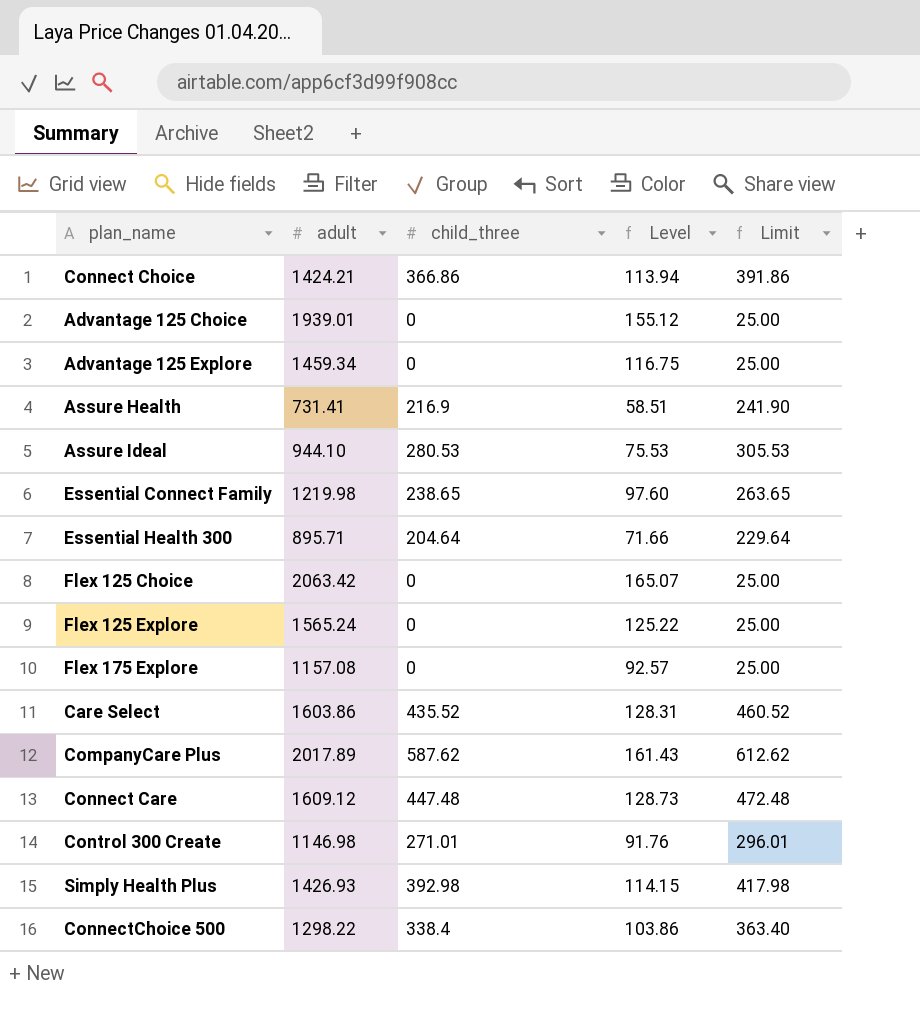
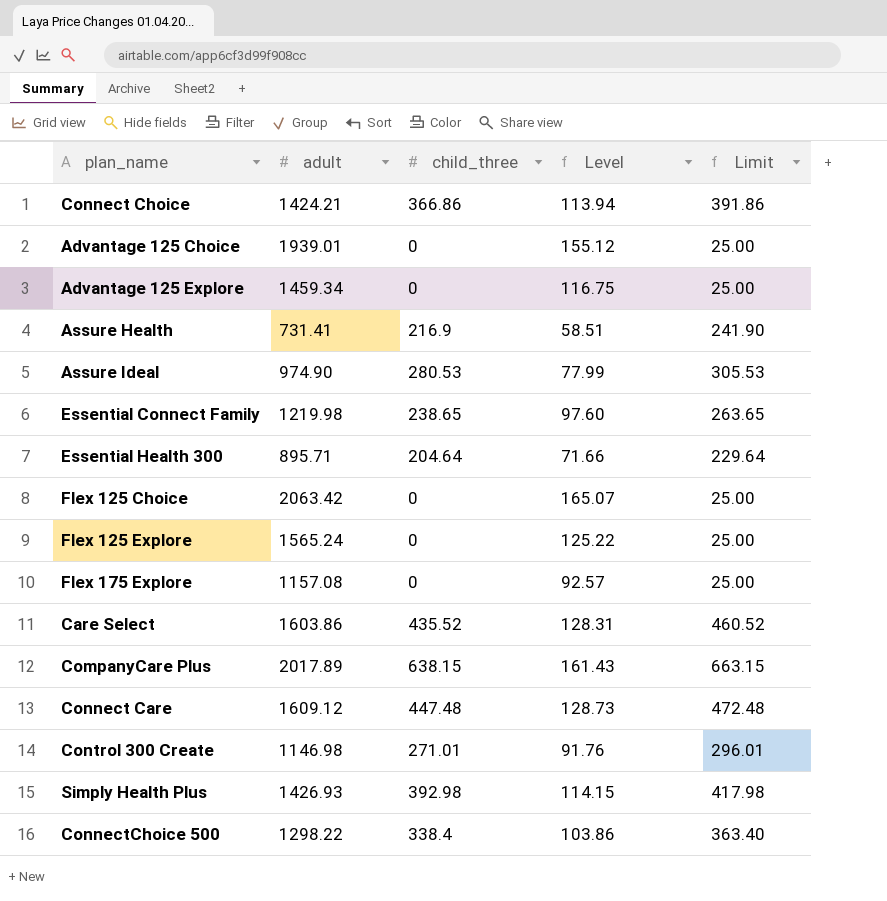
Assure Ideal | adult: 944.10 -> 974.90
Assure Ideal | Level: 75.53 -> 77.99
CompanyCare Plus | child_three: 587.62 -> 638.15
CompanyCare Plus | Limit: 612.62 -> 663.15

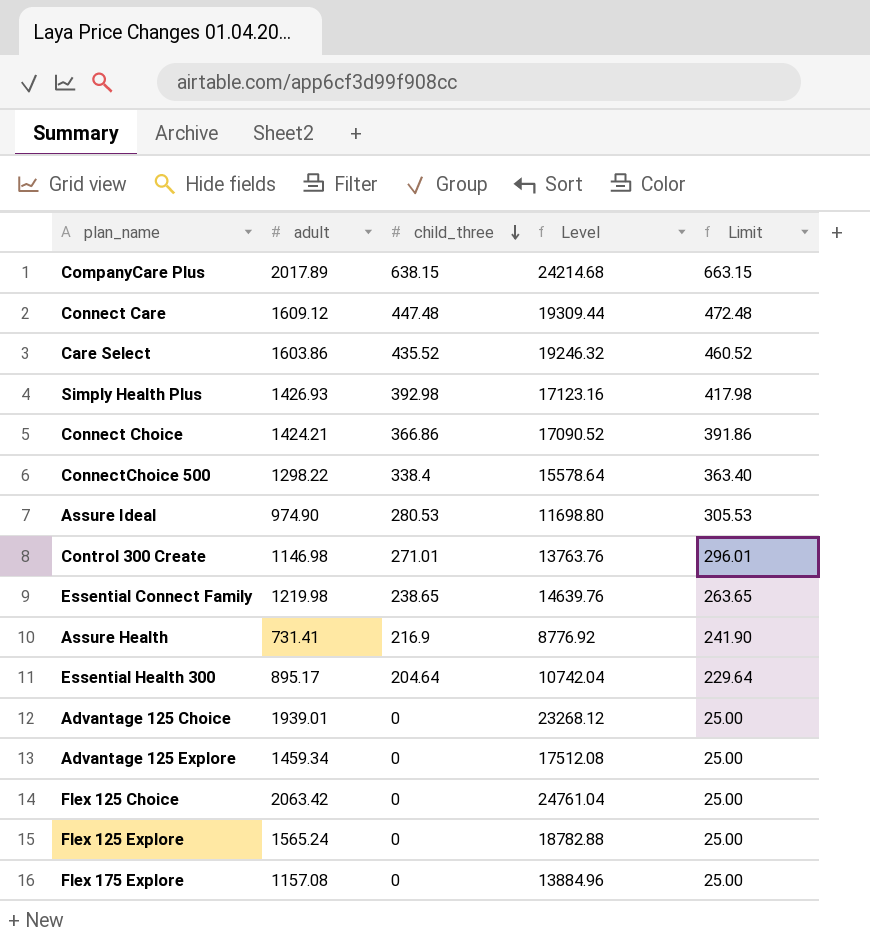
row order: none -> child_three descending
column Level | formula: [adult] * 0.08 -> [adult] * 12
Essential Health 300 | adult: 895.71 -> 895.17

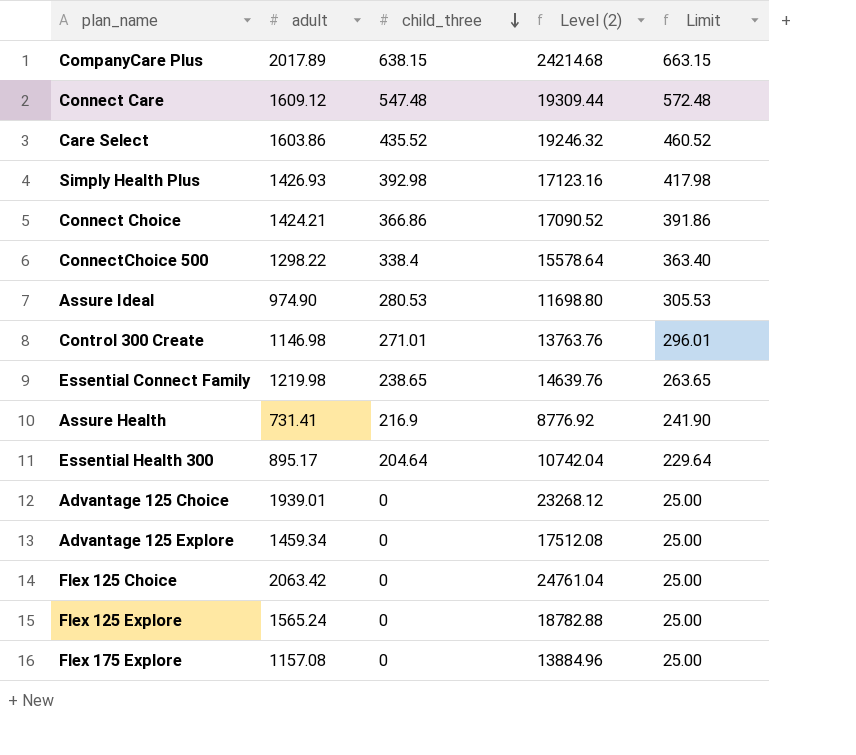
column name: Level -> Level (2)
Connect Care | child_three: 447.48 -> 547.48
Connect Care | Limit: 472.48 -> 572.48

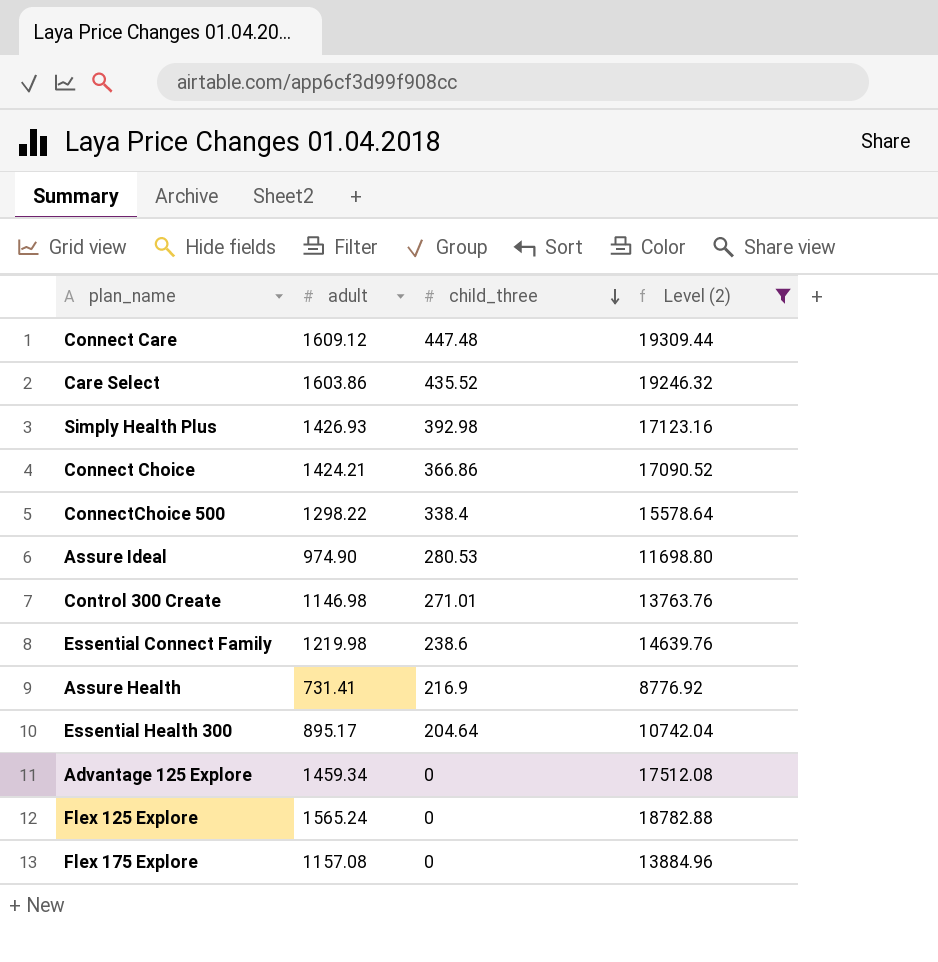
filter: none -> Level (2) <= 19309.44
column Limit | formula: [child_three] + 25 -> none
Connect Care | child_three: 547.48 -> 447.48
Essential Connect Family | child_three: 238.65 -> 238.6

